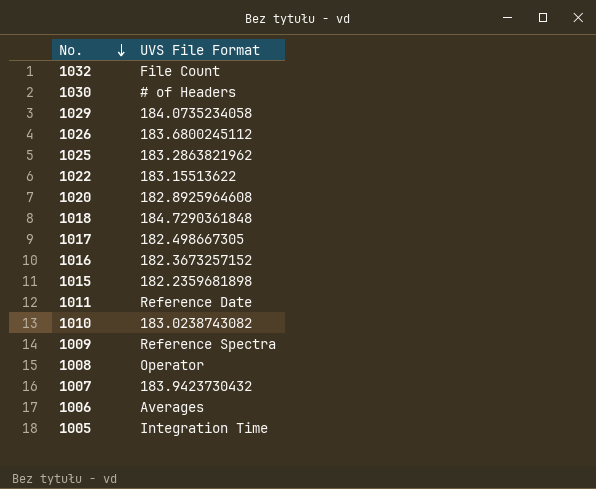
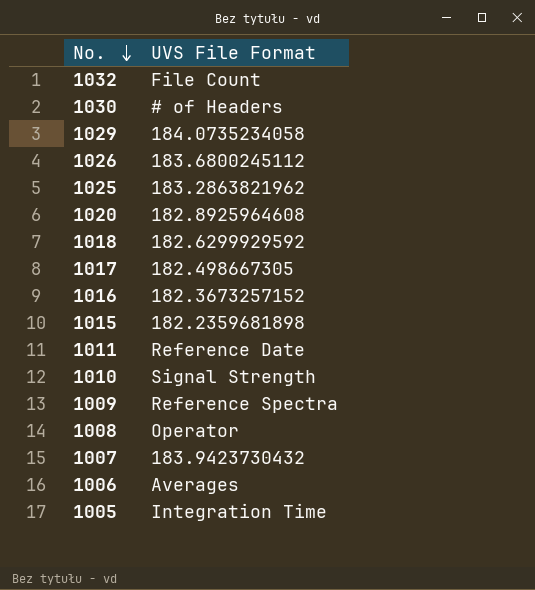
row 1022: 183.15513622 -> none
1018 | UVS File Format: 184.7290361848 -> 182.6299929592
1010 | UVS File Format: 183.0238743082 -> Signal Strength

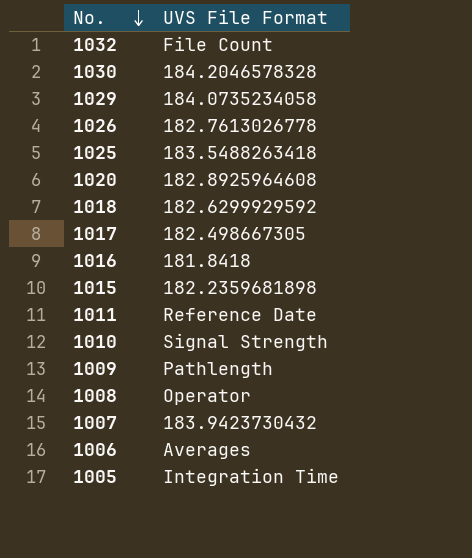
1030 | UVS File Format: # of Headers -> 184.2046578328
1026 | UVS File Format: 183.6800245112 -> 182.7613026778
1025 | UVS File Format: 183.2863821962 -> 183.5488263418
1016 | UVS File Format: 182.3673257152 -> 181.8418
1009 | UVS File Format: Reference Spectra -> Pathlength

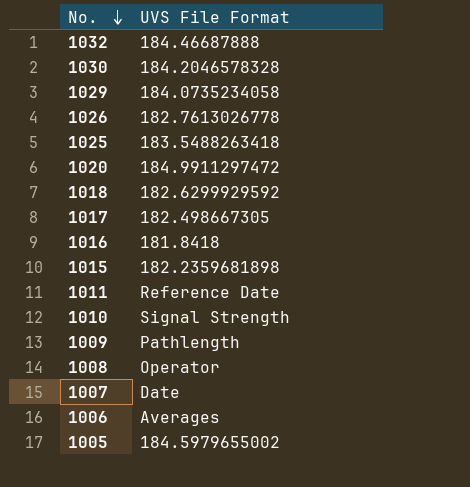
1032 | UVS File Format: File Count -> 184.46687888
1020 | UVS File Format: 182.8925964608 -> 184.9911297472
1007 | UVS File Format: 183.9423730432 -> Date
1005 | UVS File Format: Integration Time -> 184.5979655002

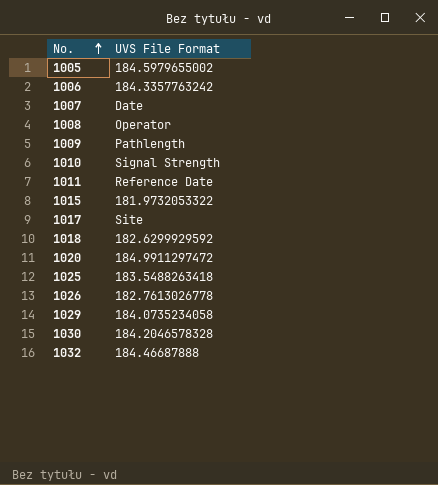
row order: No. descending -> No. ascending
row 1016: 181.8418 -> none
1006 | UVS File Format: Averages -> 184.3357763242
1015 | UVS File Format: 182.2359681898 -> 181.9732053322
1017 | UVS File Format: 182.498667305 -> Site

